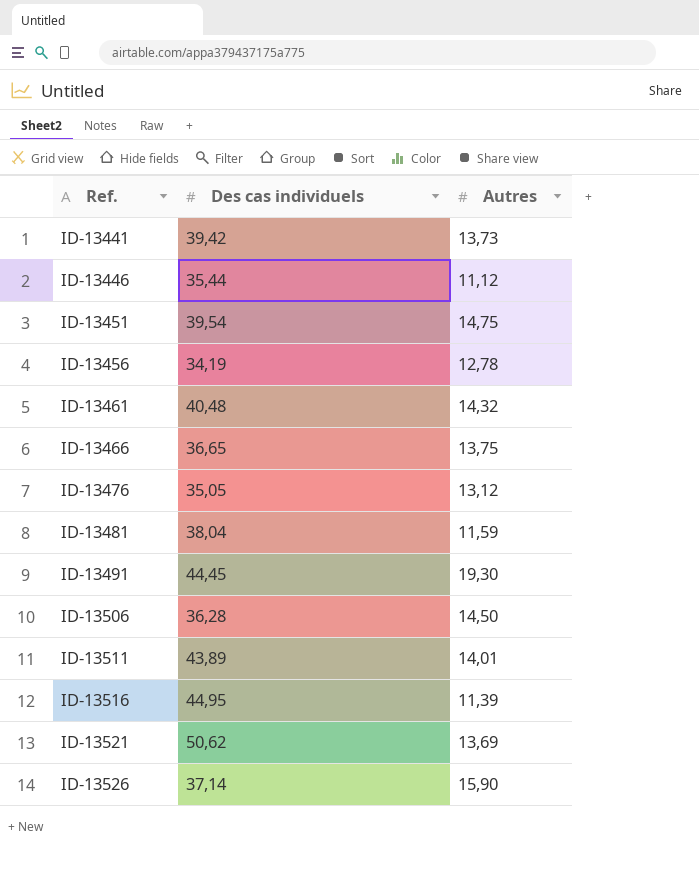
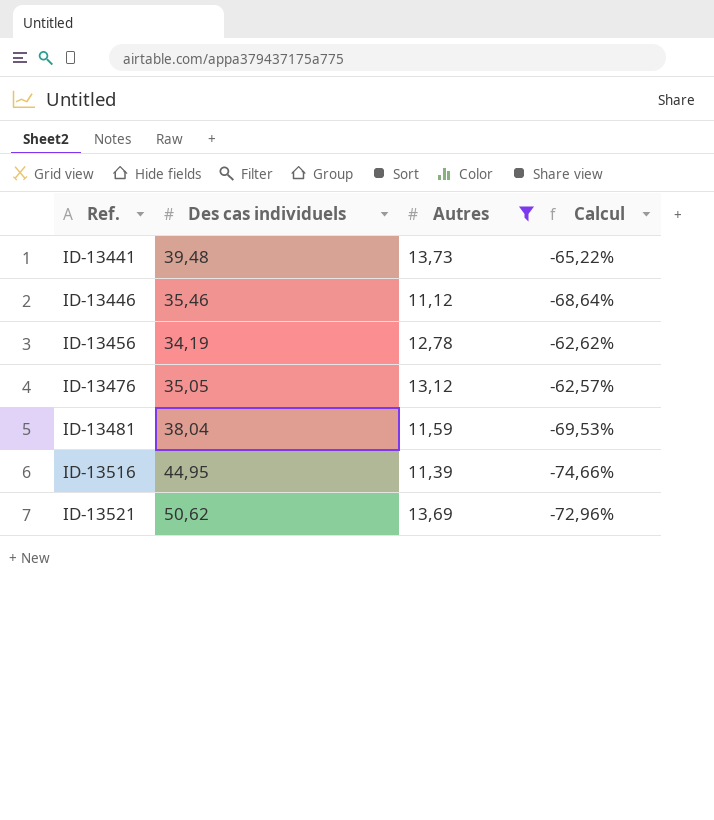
filter: none -> Autres <= 13,73
column Calcul | formula: none -> ([Autres] - [Des cas individuels]) / [Des cas individuels]
ID-13441 | Des cas individuels: 39,42 -> 39,48
ID-13446 | Des cas individuels: 35,44 -> 35,46

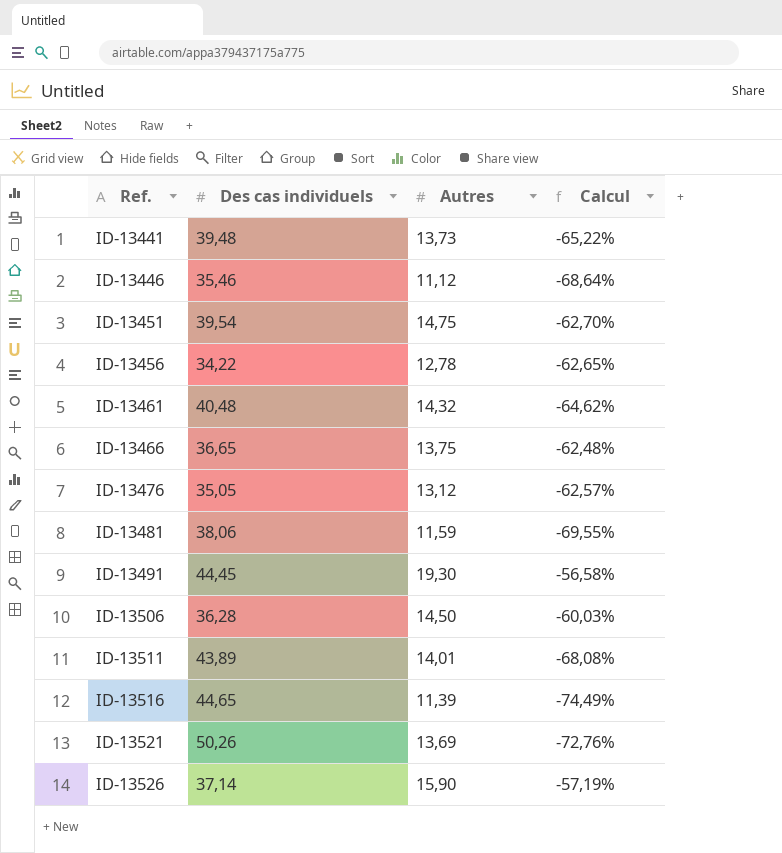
filter: Autres <= 13,73 -> none
ID-13456 | Des cas individuels: 34,19 -> 34,22
ID-13456 | Calcul: -62,62% -> -62,65%
ID-13481 | Des cas individuels: 38,04 -> 38,06
ID-13481 | Calcul: -69,53% -> -69,55%
ID-13516 | Des cas individuels: 44,95 -> 44,65
ID-13516 | Calcul: -74,66% -> -74,49%
ID-13521 | Des cas individuels: 50,62 -> 50,26
ID-13521 | Calcul: -72,96% -> -72,76%

